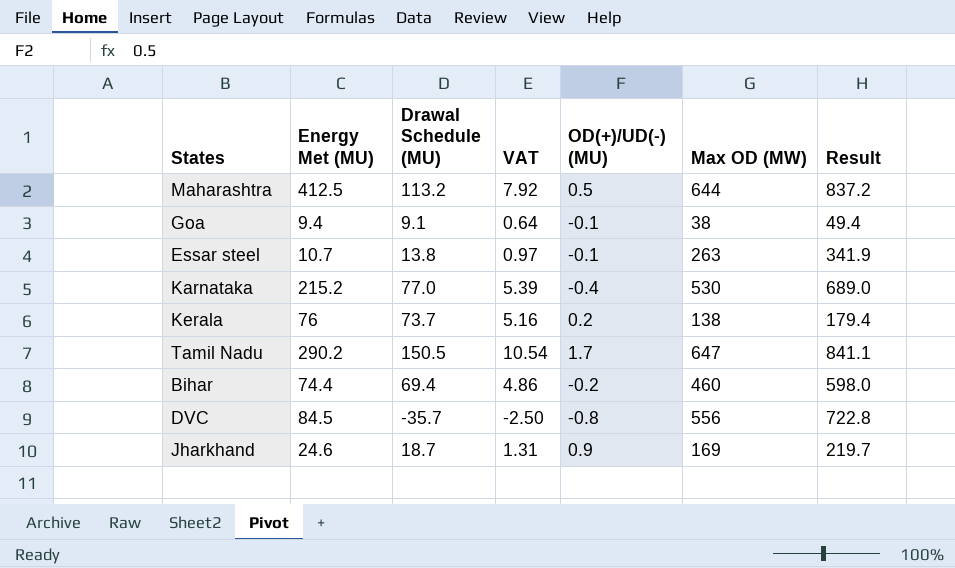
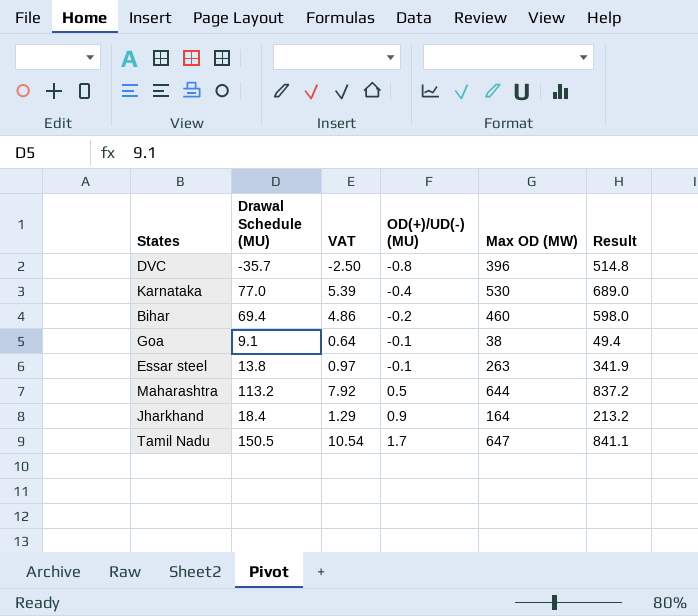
row order: none -> OD(+)/UD(-) (MU) ascending
column Energy Met (MU) | position: 2 -> none
row Kerala: 76 | 73.7 | 5.16 | 0.2 | 138 | 179.4 -> none
DVC | Max OD (MW): 556 -> 396
DVC | Result: 722.8 -> 514.8
Jharkhand | Drawal Schedule (MU): 18.7 -> 18.4
Jharkhand | VAT: 1.31 -> 1.29
Jharkhand | Max OD (MW): 169 -> 164
Jharkhand | Result: 219.7 -> 213.2

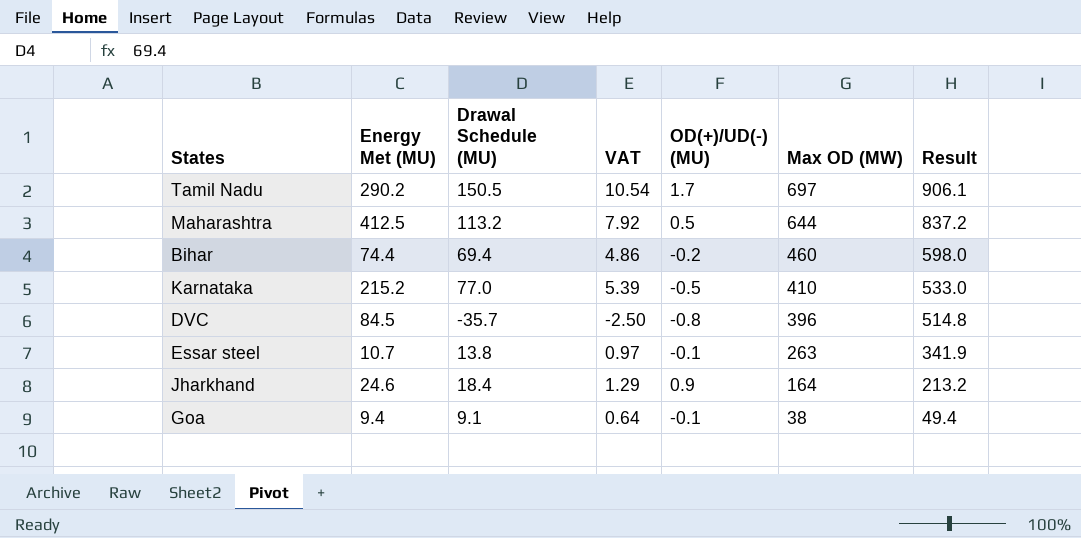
row order: OD(+)/UD(-) (MU) ascending -> Max OD (MW) descending
column Energy Met (MU) | position: none -> 2
Tamil Nadu | Max OD (MW): 647 -> 697
Tamil Nadu | Result: 841.1 -> 906.1
Karnataka | OD(+)/UD(-) (MU): -0.4 -> -0.5
Karnataka | Max OD (MW): 530 -> 410
Karnataka | Result: 689.0 -> 533.0

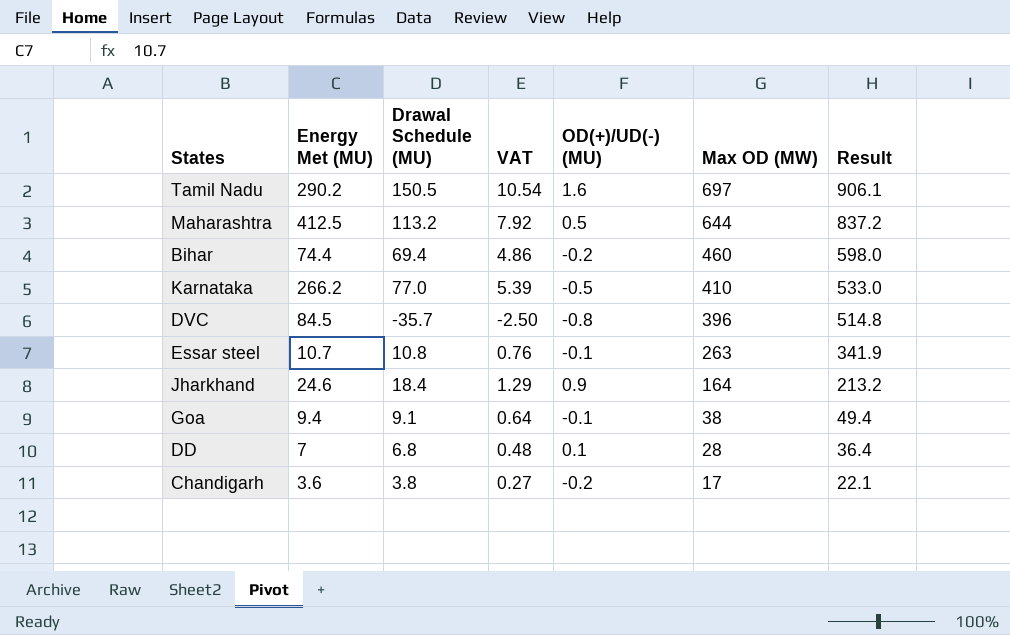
Tamil Nadu | OD(+)/UD(-) (MU): 1.7 -> 1.6
Karnataka | Energy Met (MU): 215.2 -> 266.2
Essar steel | Drawal Schedule (MU): 13.8 -> 10.8
Essar steel | VAT: 0.97 -> 0.76
row DD: none -> 7 | 6.8 | 0.48 | 0.1 | 28 | 36.4
row Chandigarh: none -> 3.6 | 3.8 | 0.27 | -0.2 | 17 | 22.1

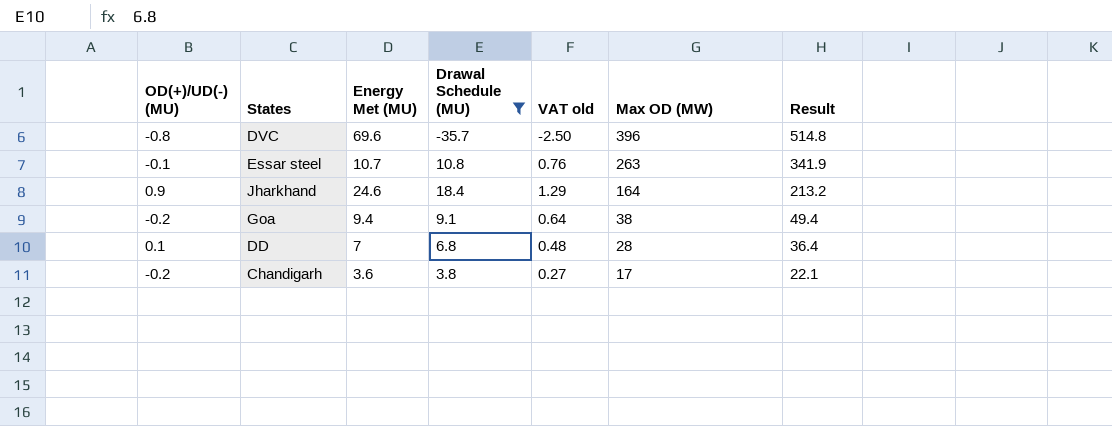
filter: none -> Drawal Schedule (MU) <= 18.4
column OD(+)/UD(-) (MU) | position: 5 -> 1
column name: VAT -> VAT old
DVC | Energy Met (MU): 84.5 -> 69.6
Goa | OD(+)/UD(-) (MU): -0.1 -> -0.2

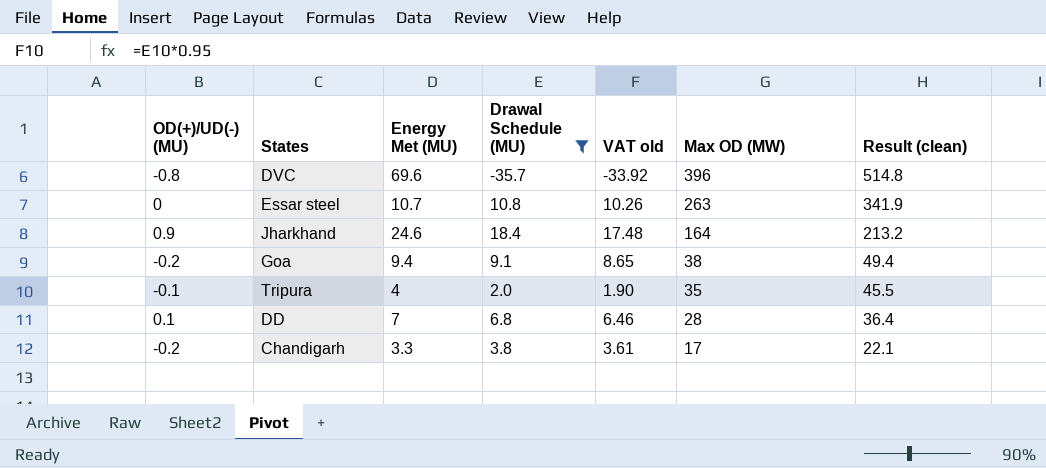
column VAT old | formula: [Drawal Schedule (MU)] * 0.07 -> [Drawal Schedule (MU)] * 0.95
column name: Result -> Result (clean)
Essar steel | OD(+)/UD(-) (MU): -0.1 -> 0
row Tripura: none -> -0.1 | 4 | 2.0 | 1.90 | 35 | 45.5
Chandigarh | Energy Met (MU): 3.6 -> 3.3

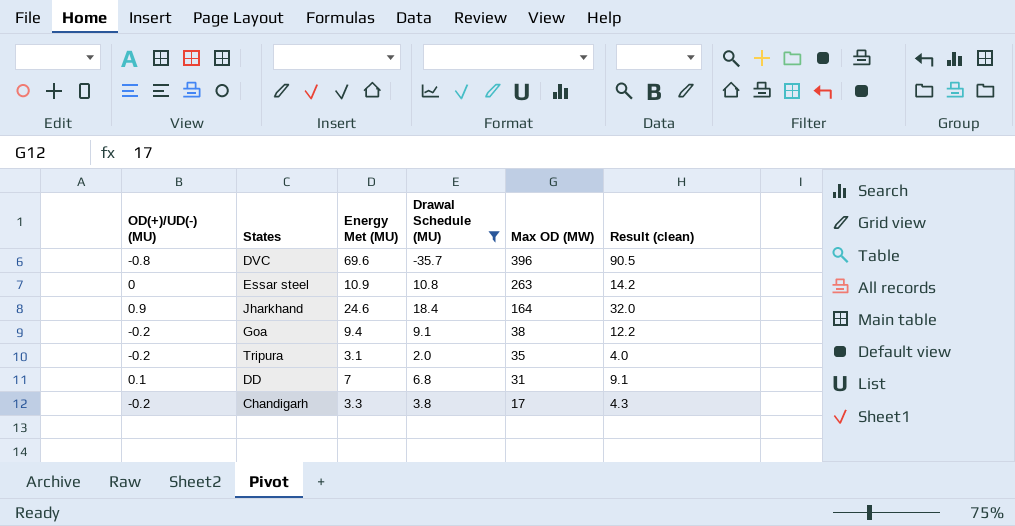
column VAT old | formula: [Drawal Schedule (MU)] * 0.95 -> none
column Result (clean) | formula: [Max OD (MW)] * 1.3 -> [Energy Met (MU)] * 1.3
Essar steel | Energy Met (MU): 10.7 -> 10.9
Tripura | OD(+)/UD(-) (MU): -0.1 -> -0.2
Tripura | Energy Met (MU): 4 -> 3.1
DD | Max OD (MW): 28 -> 31

